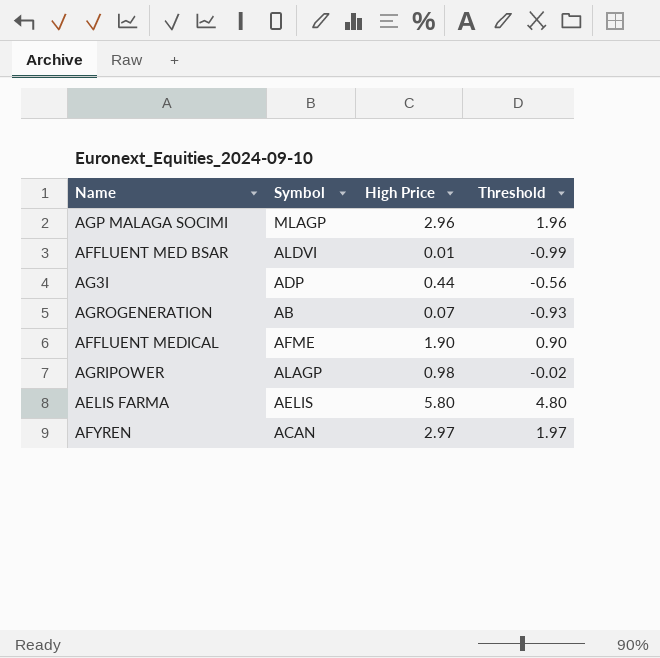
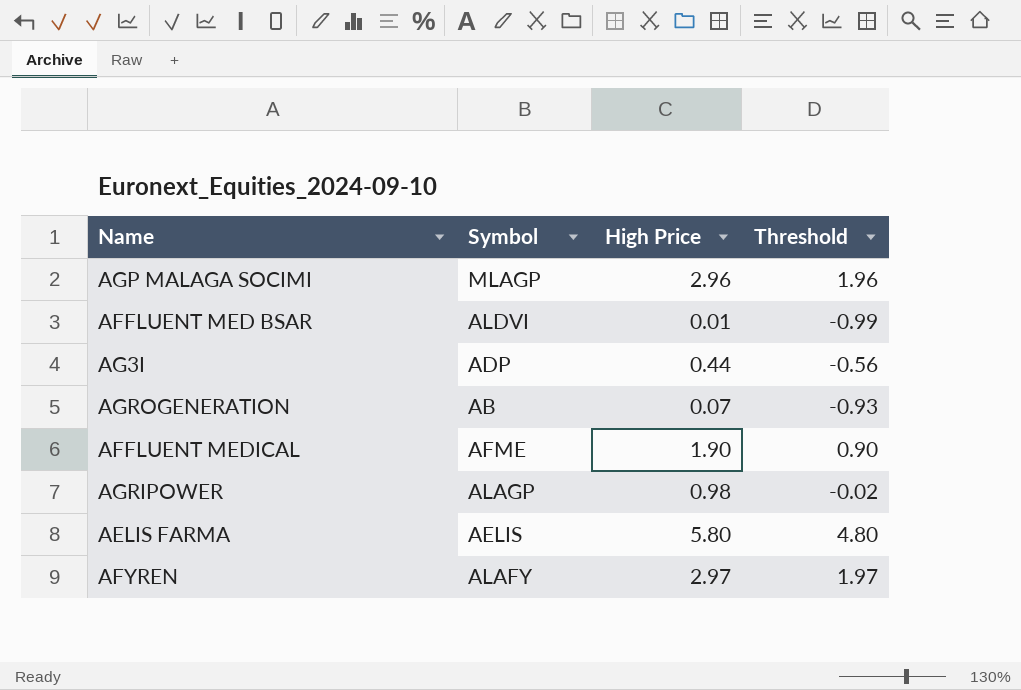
AFYREN | Symbol: ACAN -> ALAFY

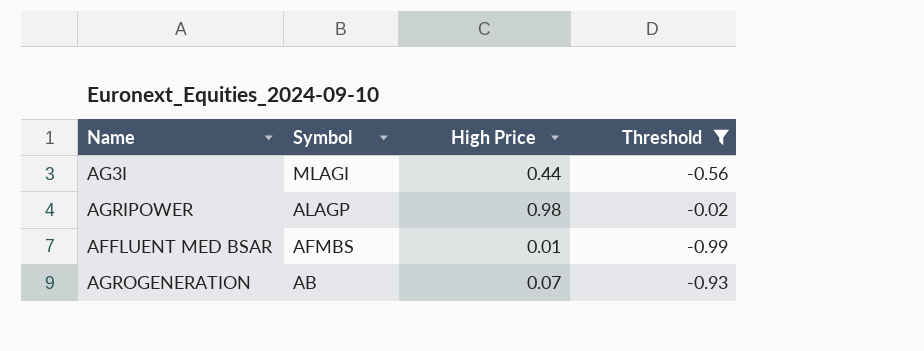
filter: none -> Threshold <= -0.02
row order: none -> Symbol descending
AG3I | Symbol: ADP -> MLAGI
AFFLUENT MED BSAR | Symbol: ALDVI -> AFMBS

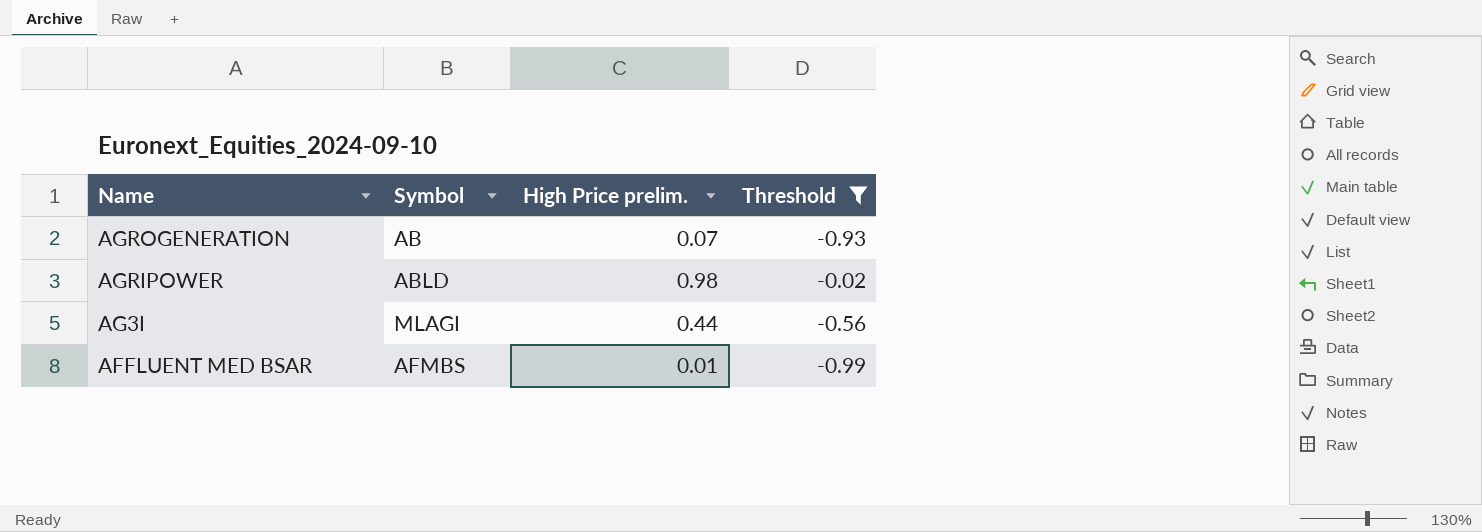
row order: Symbol descending -> Name descending
column name: High Price -> High Price prelim.
AGRIPOWER | Symbol: ALAGP -> ABLD

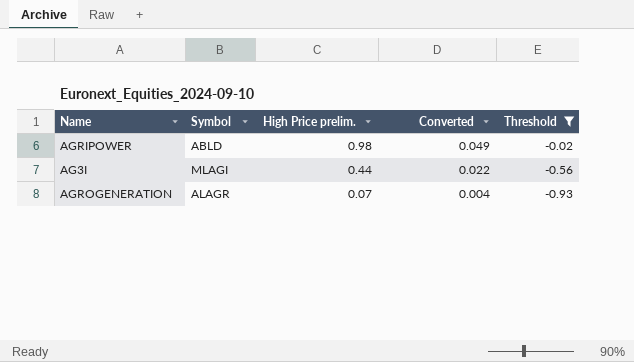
row order: Name descending -> High Price prelim. descending
column Converted | formula: none -> [High Price prelim.] * 0.05
row AFFLUENT MED BSAR: AFMBS | 0.01 | -0.99 -> none
AGROGENERATION | Symbol: AB -> ALAGR

